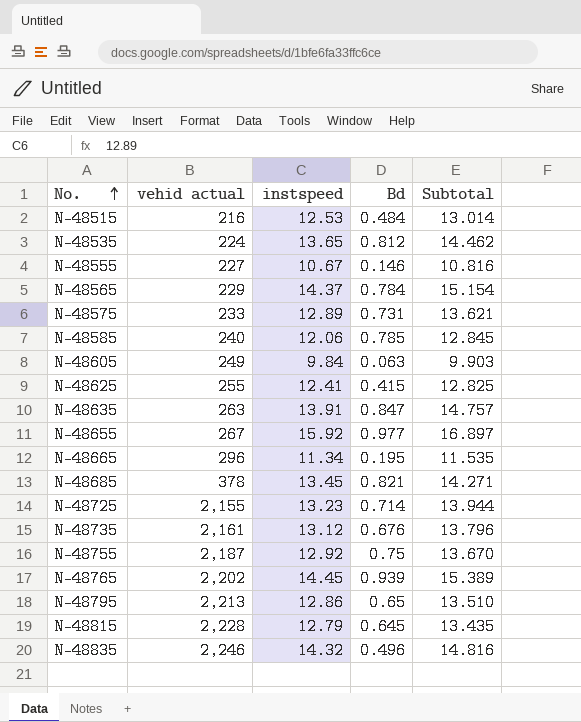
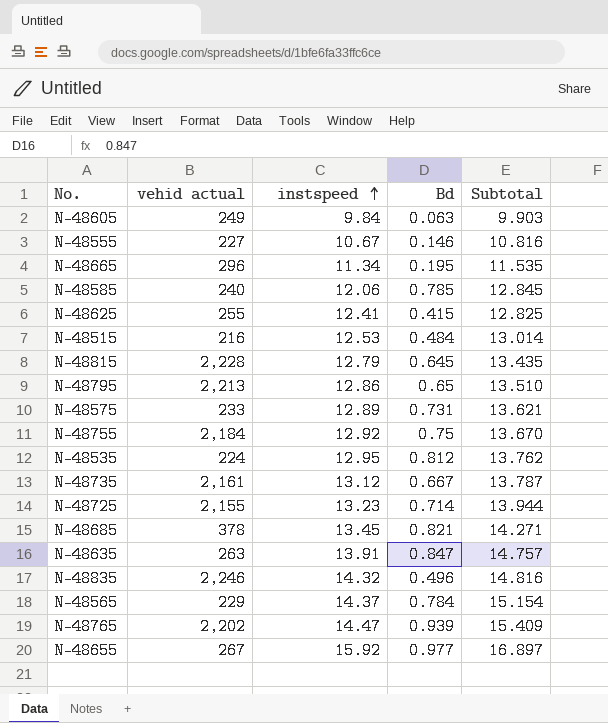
row order: No. ascending -> instspeed ascending
N-48755 | vehid actual: 2,187 -> 2,184
N-48535 | instspeed: 13.65 -> 12.95
N-48535 | Subtotal: 14.462 -> 13.762
N-48735 | Bd: 0.676 -> 0.667
N-48735 | Subtotal: 13.796 -> 13.787
N-48765 | instspeed: 14.45 -> 14.47
N-48765 | Subtotal: 15.389 -> 15.409

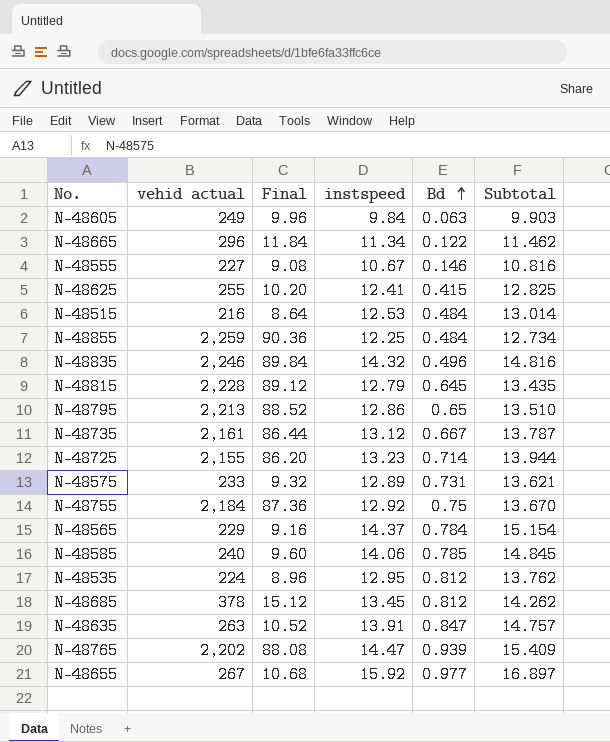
row order: instspeed ascending -> Bd ascending
column Final | formula: none -> [vehid actual] * 0.04
N-48665 | Bd: 0.195 -> 0.122
N-48665 | Subtotal: 11.535 -> 11.462
row N-48855: none -> 2,259 | 90.36 | 12.25 | 0.484 | 12.734
N-48585 | instspeed: 12.06 -> 14.06
N-48585 | Subtotal: 12.845 -> 14.845
N-48685 | Bd: 0.821 -> 0.812
N-48685 | Subtotal: 14.271 -> 14.262

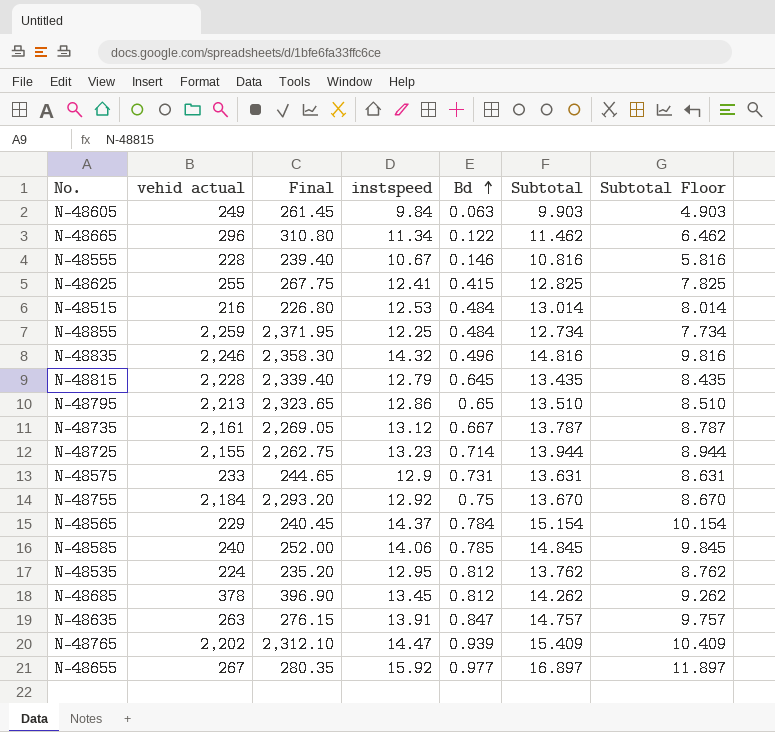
column Final | formula: [vehid actual] * 0.04 -> [vehid actual] * 1.05
column Subtotal Floor | formula: none -> [Subtotal] - 5
N-48555 | vehid actual: 227 -> 228
N-48575 | instspeed: 12.89 -> 12.9
N-48575 | Subtotal: 13.621 -> 13.631

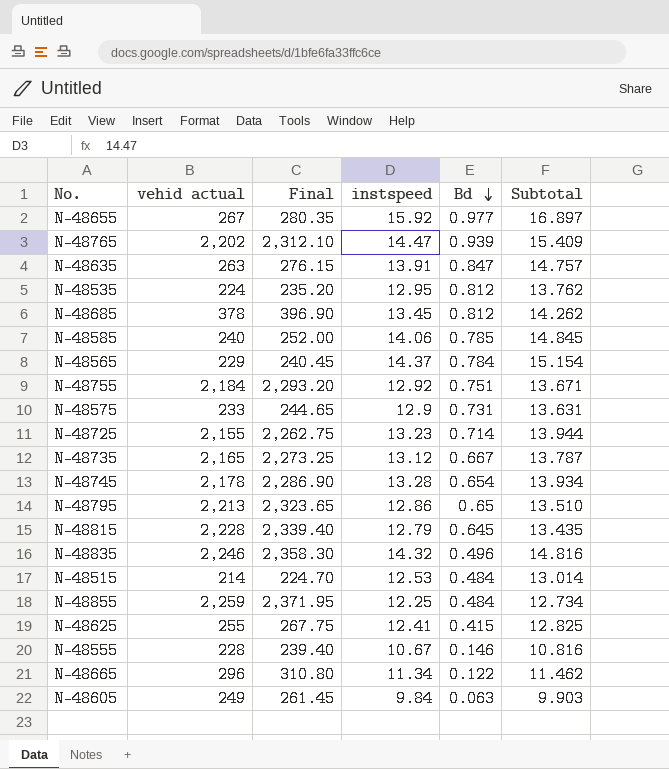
row order: Bd ascending -> Bd descending
column Subtotal Floor | formula: [Subtotal] - 5 -> none
N-48755 | Bd: 0.75 -> 0.751
N-48755 | Subtotal: 13.670 -> 13.671
N-48735 | vehid actual: 2,161 -> 2,165
N-48735 | Final: 2,269.05 -> 2,273.25
row N-48745: none -> 2,178 | 2,286.90 | 13.28 | 0.654 | 13.934
N-48515 | vehid actual: 216 -> 214
N-48515 | Final: 226.80 -> 224.70

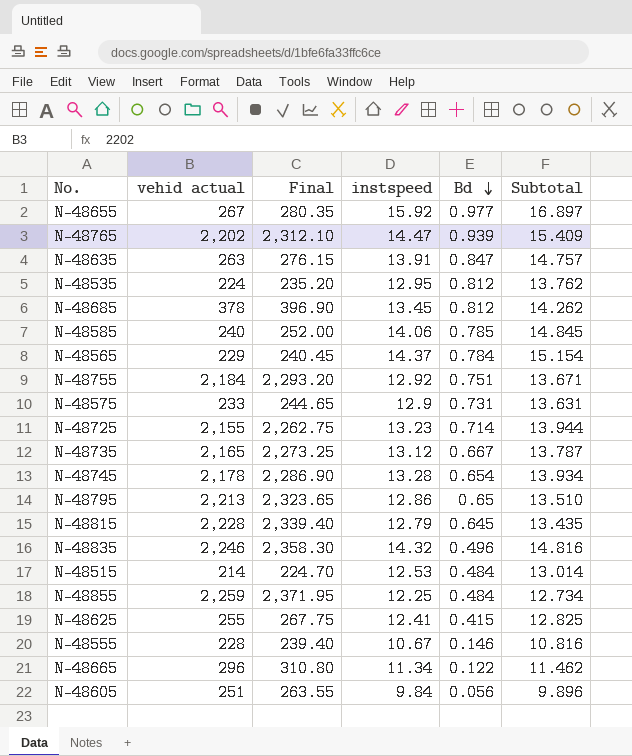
N-48605 | vehid actual: 249 -> 251
N-48605 | Final: 261.45 -> 263.55
N-48605 | Bd: 0.063 -> 0.056
N-48605 | Subtotal: 9.903 -> 9.896

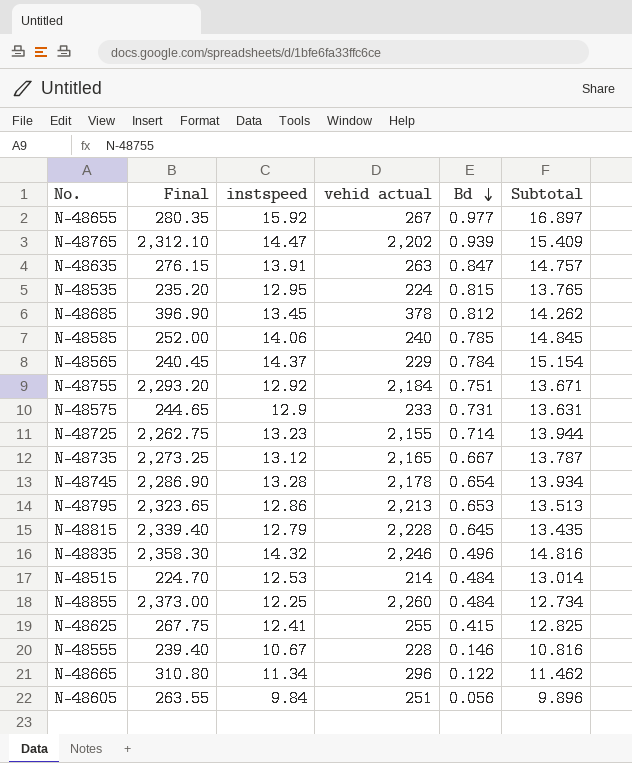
column vehid actual | position: 2 -> 4
N-48535 | Bd: 0.812 -> 0.815
N-48535 | Subtotal: 13.762 -> 13.765
N-48795 | Bd: 0.65 -> 0.653
N-48795 | Subtotal: 13.510 -> 13.513
N-48855 | Final: 2,371.95 -> 2,373.00
N-48855 | vehid actual: 2,259 -> 2,260

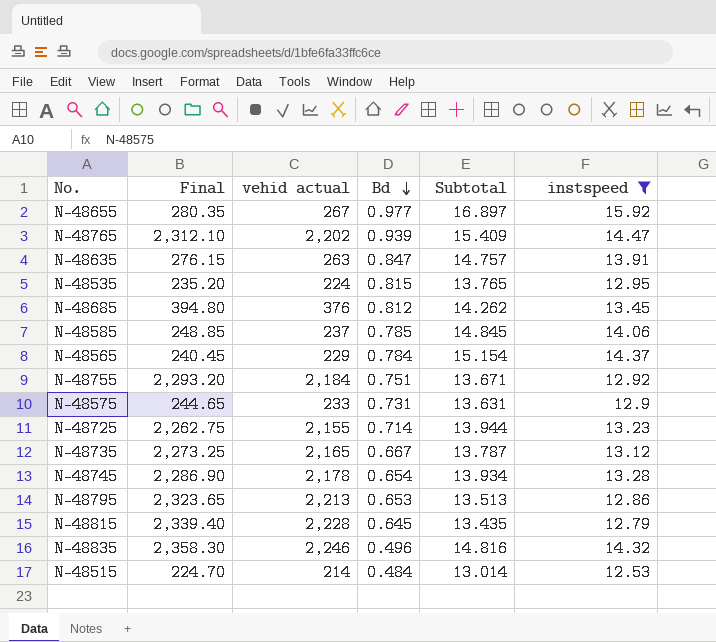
filter: none -> instspeed >= 12.53
column instspeed | position: 3 -> 6
N-48685 | Final: 396.90 -> 394.80
N-48685 | vehid actual: 378 -> 376
N-48585 | Final: 252.00 -> 248.85
N-48585 | vehid actual: 240 -> 237

